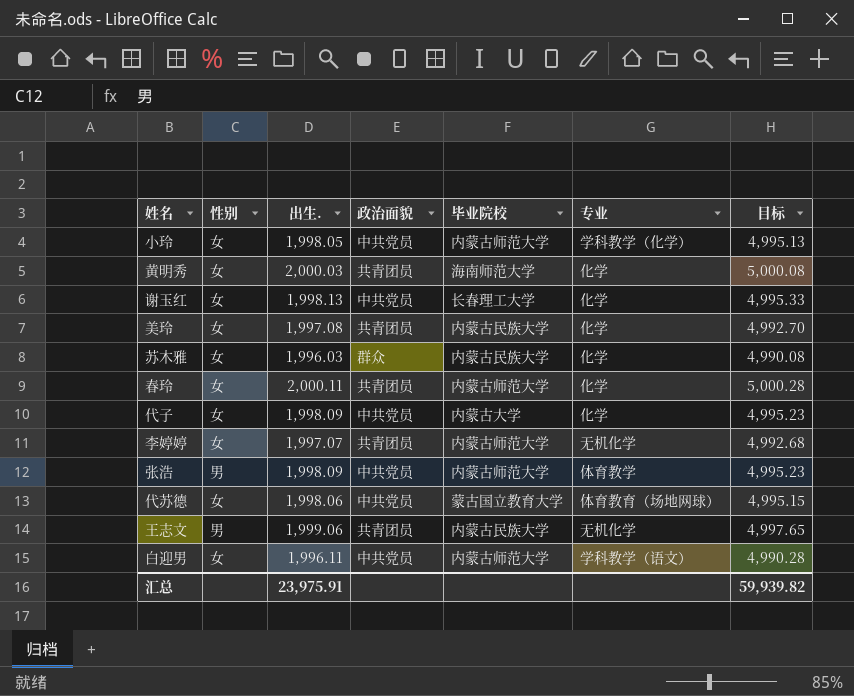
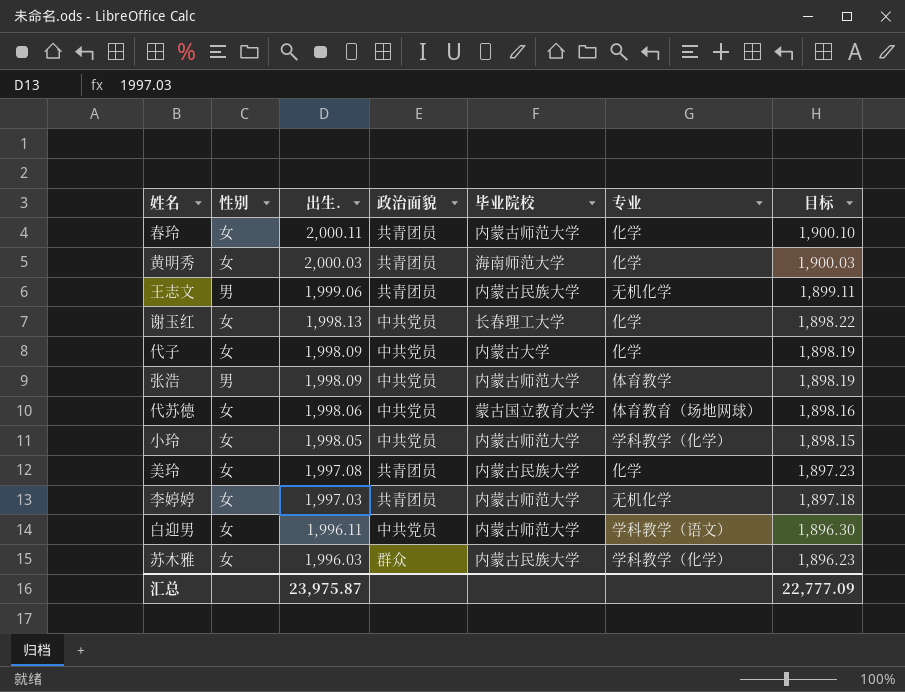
row order: none -> 出生. descending
column 目标 | formula: [出生.] * 2.5 -> [出生.] * 0.95
李婷婷 | 出生.: 1,997.07 -> 1,997.03
苏木雅 | 专业: 化学 -> 学科教学（化学）
汇总 | 出生.: 23,975.91 -> 23,975.87
汇总 | 目标: 59,939.82 -> 22,777.09

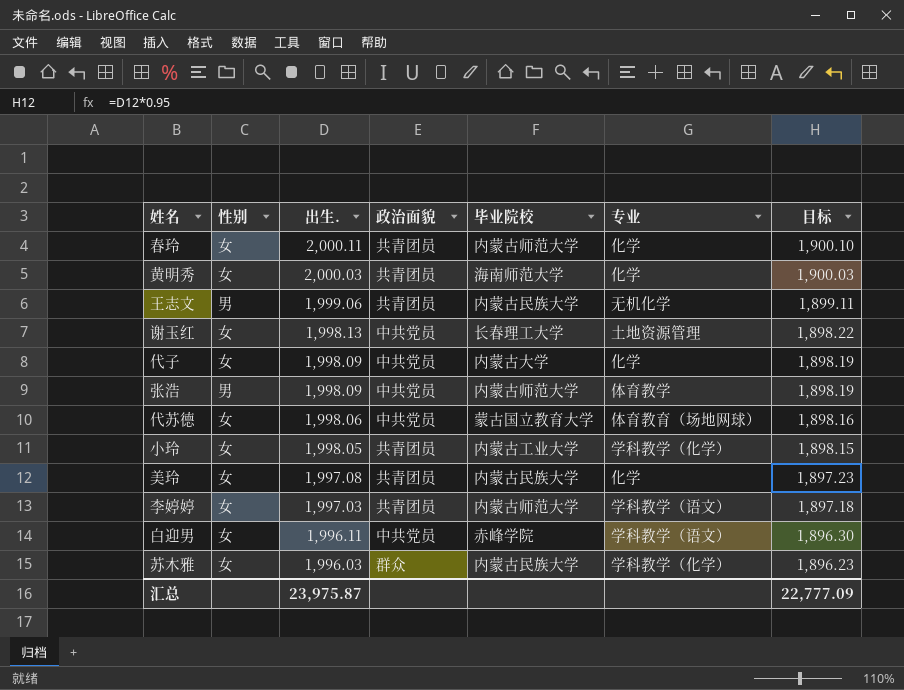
谢玉红 | 专业: 化学 -> 土地资源管理
小玲 | 政治面貌: 中共党员 -> 共青团员
小玲 | 毕业院校: 内蒙古师范大学 -> 内蒙古工业大学
李婷婷 | 专业: 无机化学 -> 学科教学（语文）
白迎男 | 毕业院校: 内蒙古师范大学 -> 赤峰学院

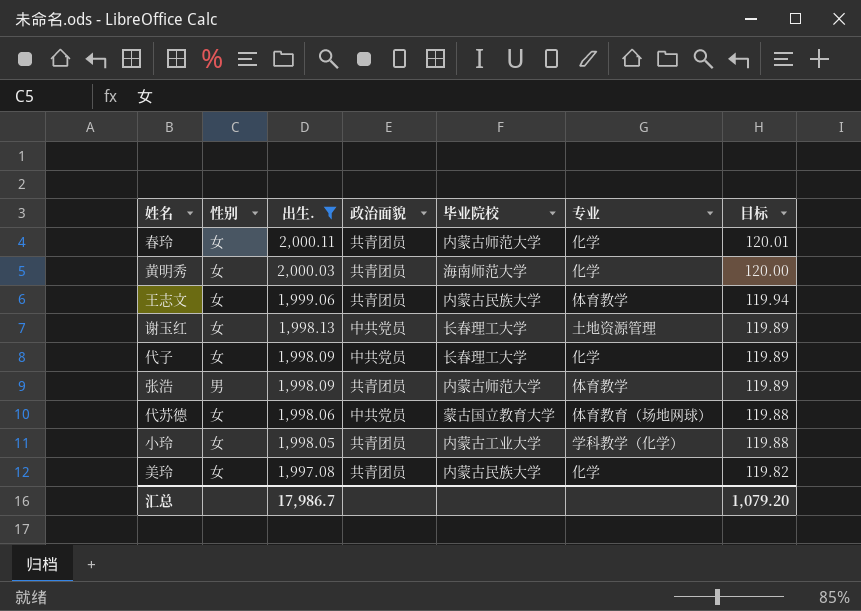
filter: none -> 出生. >= 1,997.08
column 目标 | formula: [出生.] * 0.95 -> [出生.] * 0.06
王志文 | 性别: 男 -> 女
王志文 | 专业: 无机化学 -> 体育教学
代子 | 毕业院校: 内蒙古大学 -> 长春理工大学
张浩 | 政治面貌: 中共党员 -> 共青团员
汇总 | 出生.: 23,975.87 -> 17,986.7
汇总 | 目标: 22,777.09 -> 1,079.20

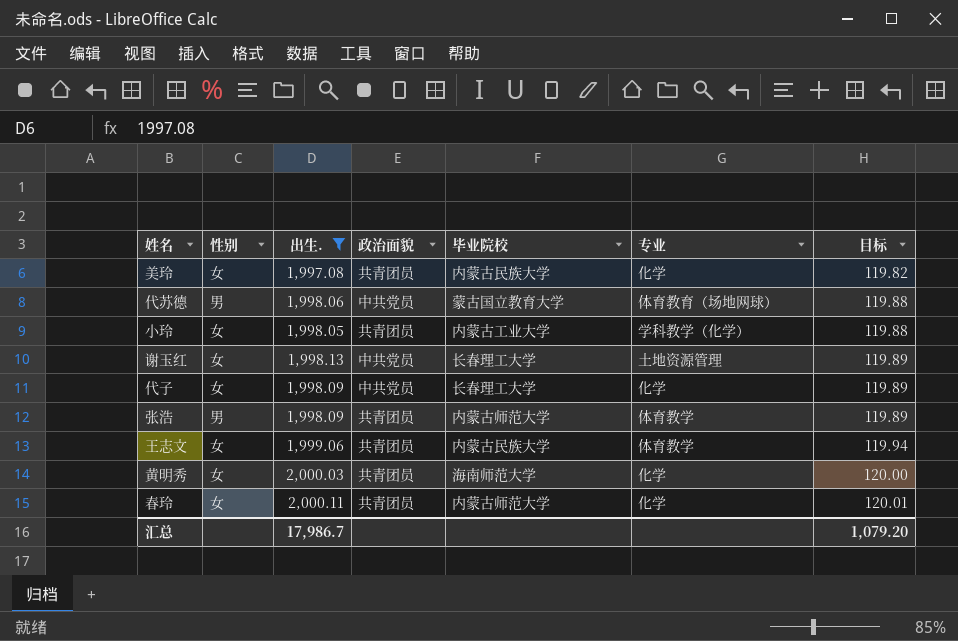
row order: 出生. descending -> 目标 ascending
代苏德 | 性别: 女 -> 男

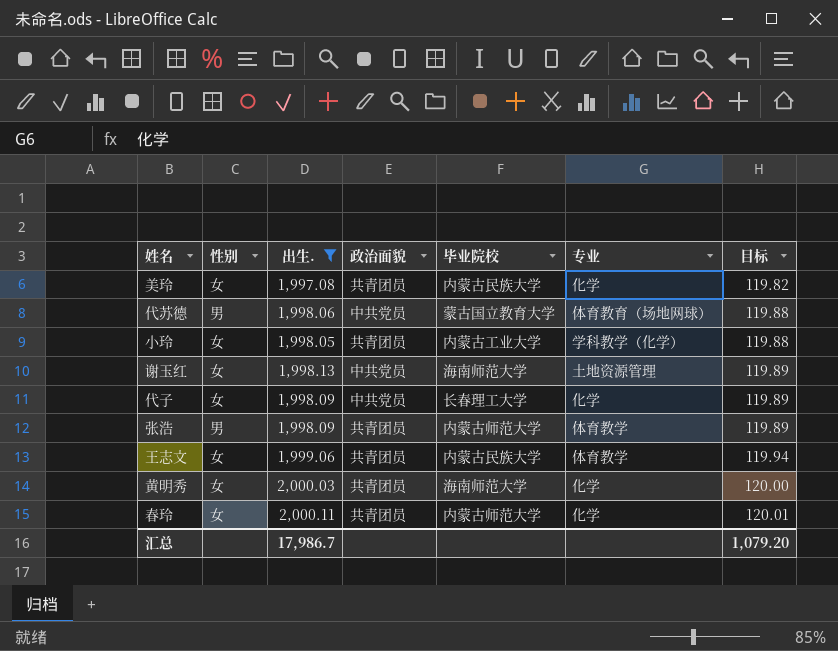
谢玉红 | 毕业院校: 长春理工大学 -> 海南师范大学

